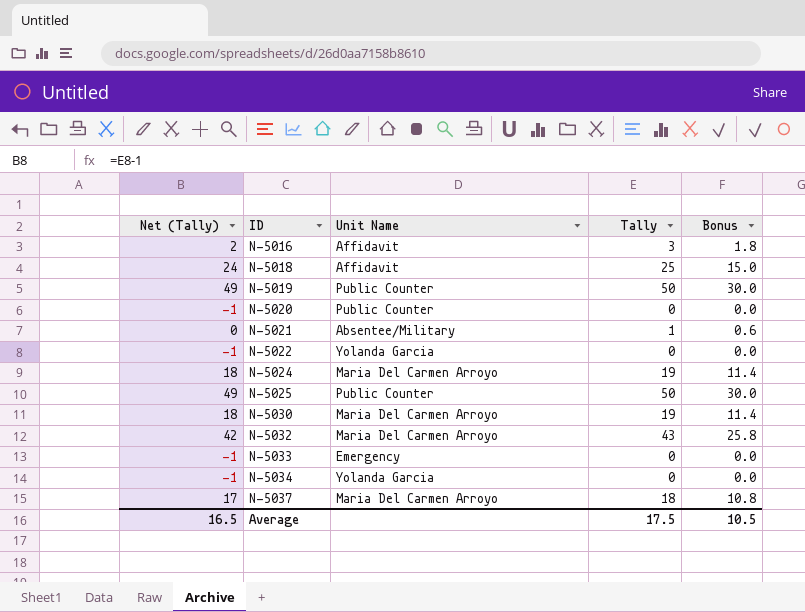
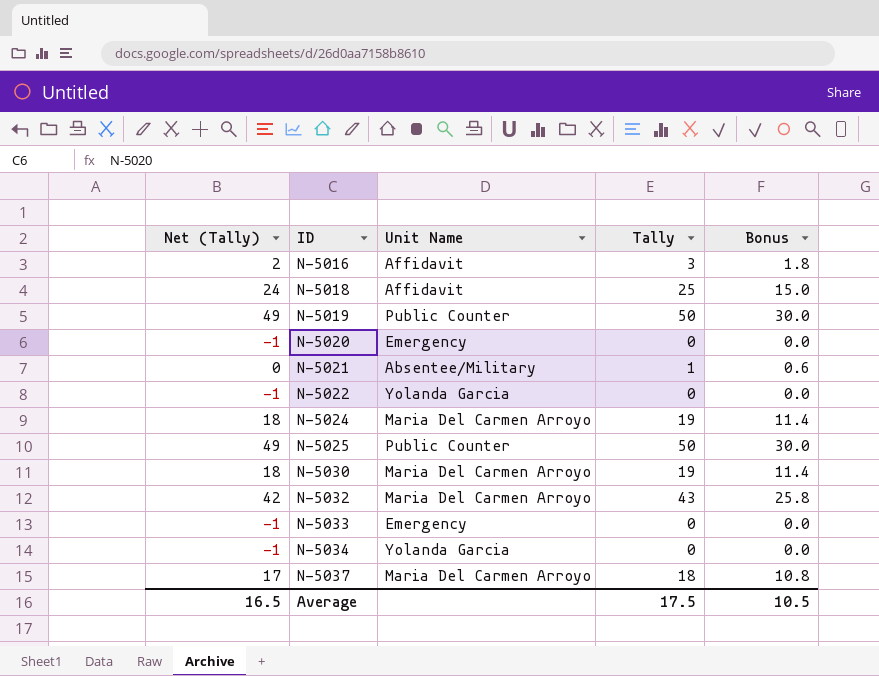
N-5020 | Unit Name: Public Counter -> Emergency

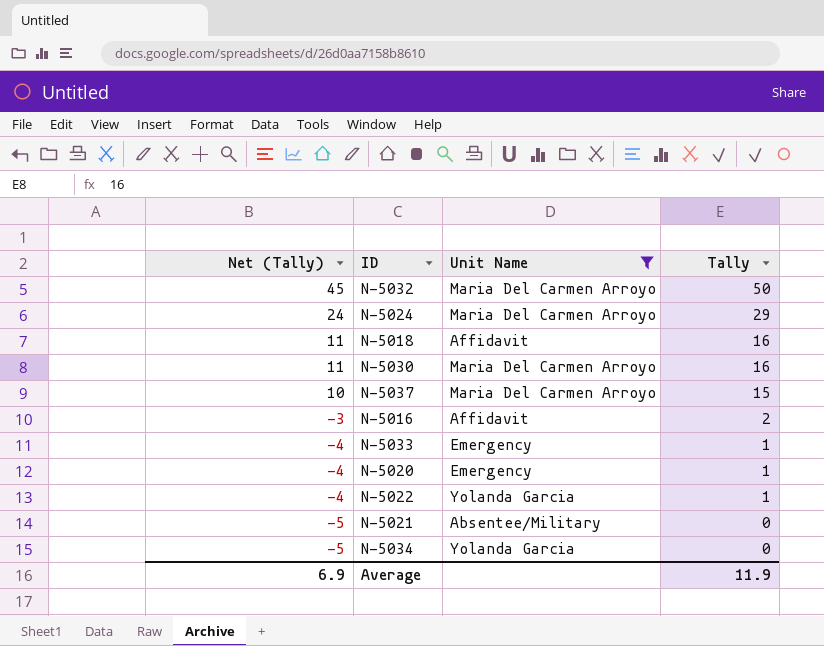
filter: none -> Unit Name != Public Counter
row order: ID ascending -> Net (Tally) descending
column Bonus | formula: [Tally] * 0.6 -> none
column Net (Tally) | formula: [Tally] - 1 -> [Tally] - 5
N-5032 | Tally: 43 -> 50
N-5024 | Tally: 19 -> 29
N-5018 | Tally: 25 -> 16
N-5030 | Tally: 19 -> 16
N-5037 | Tally: 18 -> 15
N-5016 | Tally: 3 -> 2
N-5033 | Tally: 0 -> 1
N-5020 | Tally: 0 -> 1
N-5022 | Tally: 0 -> 1
N-5021 | Tally: 1 -> 0
Average | Net (Tally): 16.5 -> 6.9
Average | Tally: 17.5 -> 11.9

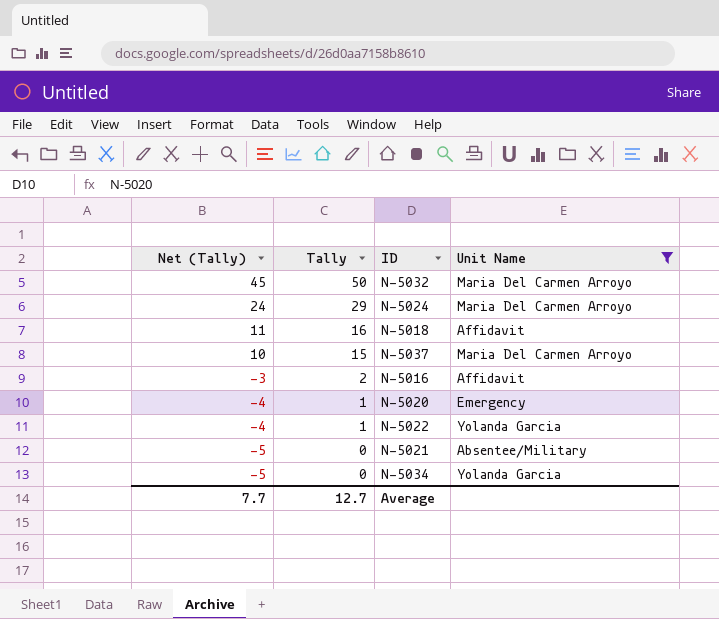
column Tally | position: 4 -> 2
row N-5030: 11 | Maria Del Carmen Arroyo | 16 -> none
row N-5033: -4 | Emergency | 1 -> none
Average | Net (Tally): 6.9 -> 7.7
Average | Tally: 11.9 -> 12.7

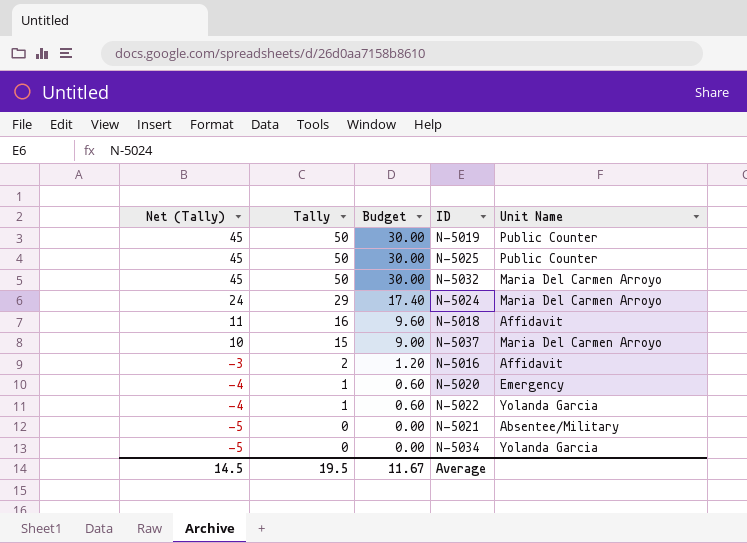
filter: Unit Name != Public Counter -> none
column Budget | formula: none -> [Tally] * 0.6
Average | Net (Tally): 7.7 -> 14.5
Average | Tally: 12.7 -> 19.5

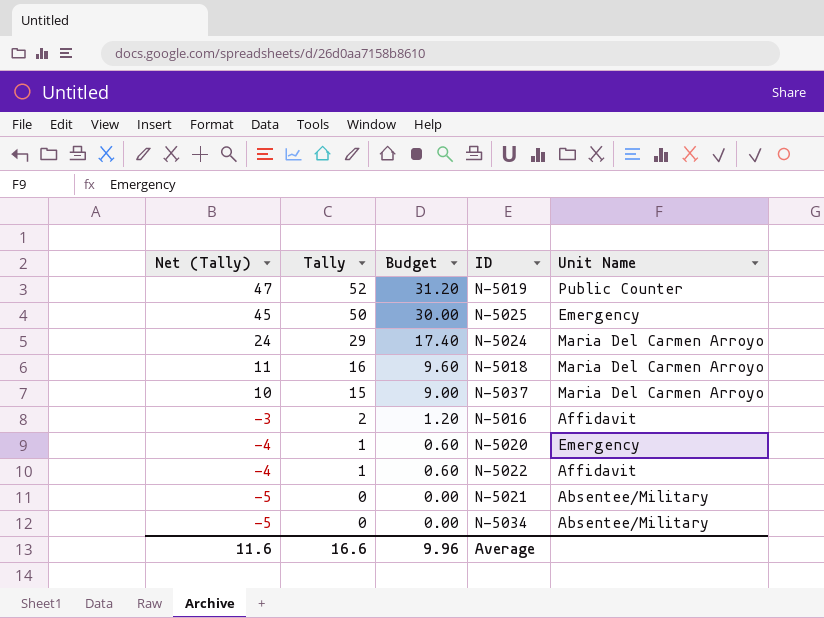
row N-5032: 45 | 50 | 30.00 | Maria Del Carmen Arroyo -> none
N-5019 | Net (Tally): 45 -> 47
N-5019 | Tally: 50 -> 52
N-5019 | Budget: 30.00 -> 31.20
N-5025 | Unit Name: Public Counter -> Emergency
N-5018 | Unit Name: Affidavit -> Maria Del Carmen Arroyo
N-5022 | Unit Name: Yolanda Garcia -> Affidavit
N-5034 | Unit Name: Yolanda Garcia -> Absentee/Military
Average | Net (Tally): 14.5 -> 11.6
Average | Tally: 19.5 -> 16.6
Average | Budget: 11.67 -> 9.96

